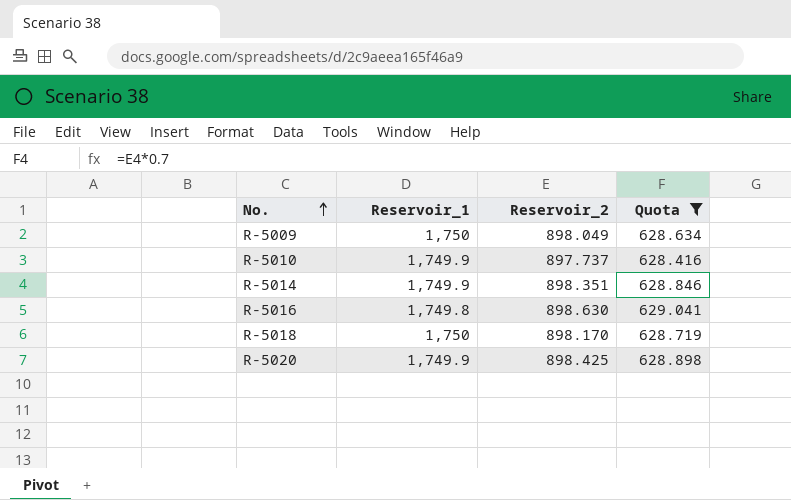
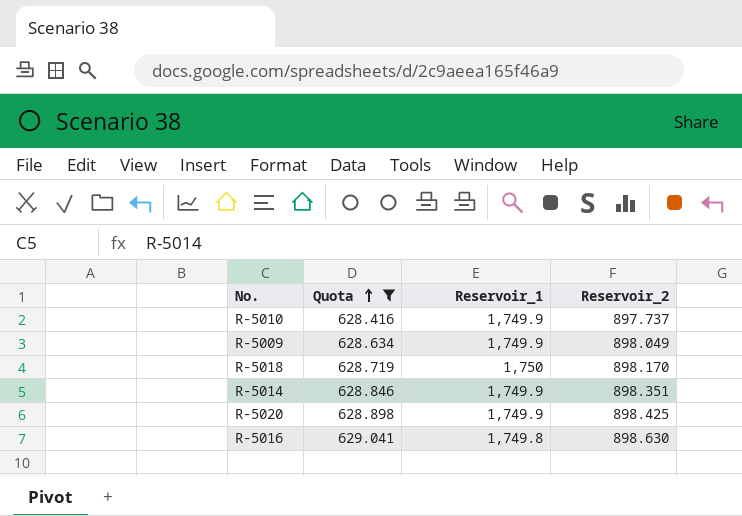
row order: No. ascending -> Quota ascending
column Quota | position: 4 -> 2
R-5009 | Reservoir_1: 1,750 -> 1,749.9

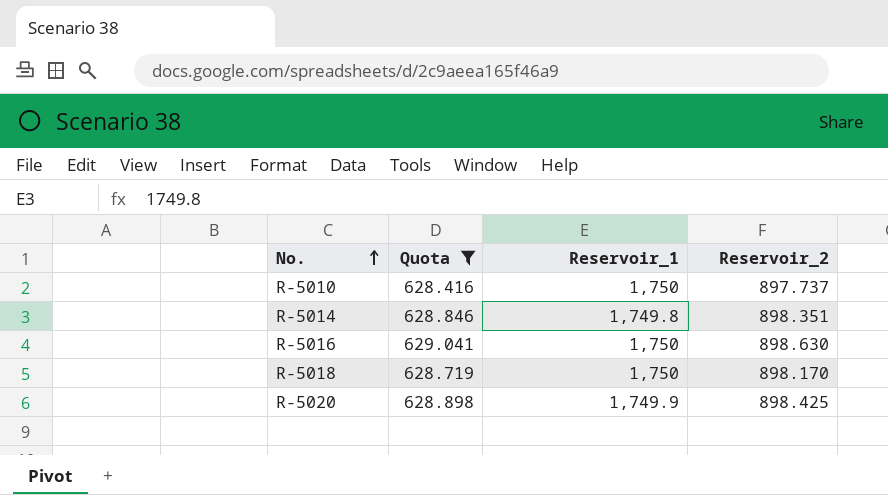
row order: Quota ascending -> No. ascending
row R-5009: 628.634 | 1,749.9 | 898.049 -> none
R-5010 | Reservoir_1: 1,749.9 -> 1,750
R-5014 | Reservoir_1: 1,749.9 -> 1,749.8
R-5016 | Reservoir_1: 1,749.8 -> 1,750

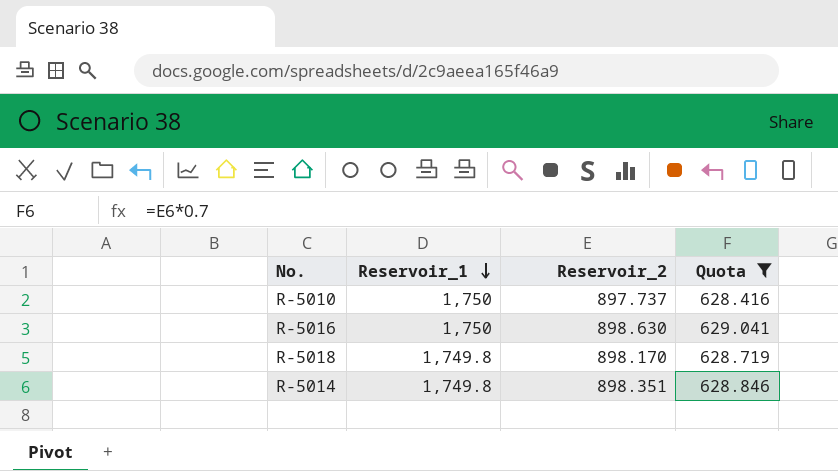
row order: No. ascending -> Reservoir_1 descending
column Quota | position: 2 -> 4
row R-5020: 628.898 | 1,749.9 | 898.425 -> none
R-5018 | Reservoir_1: 1,750 -> 1,749.8

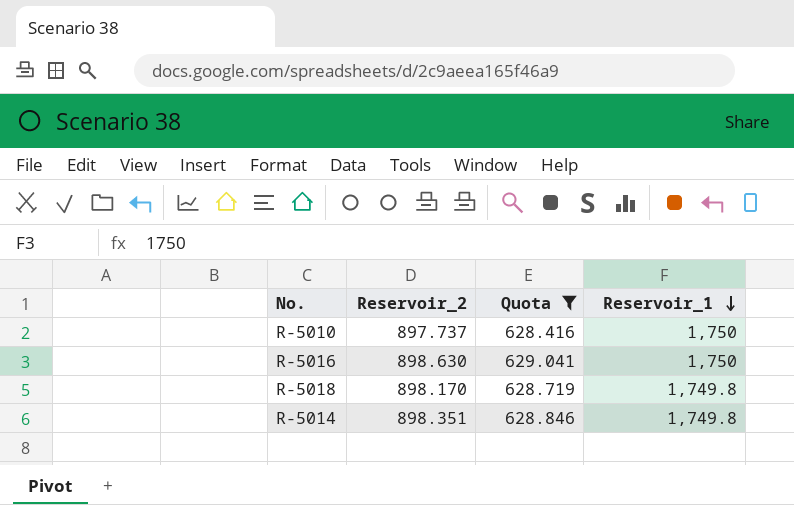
column Reservoir_1 | position: 2 -> 4

